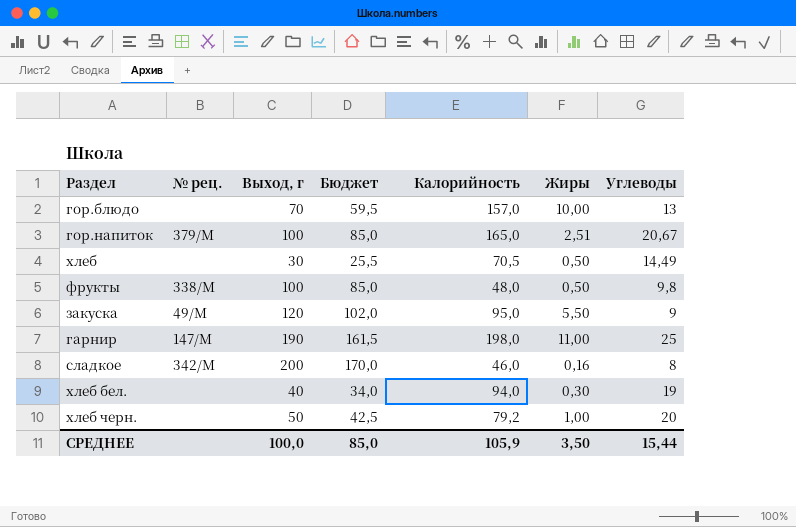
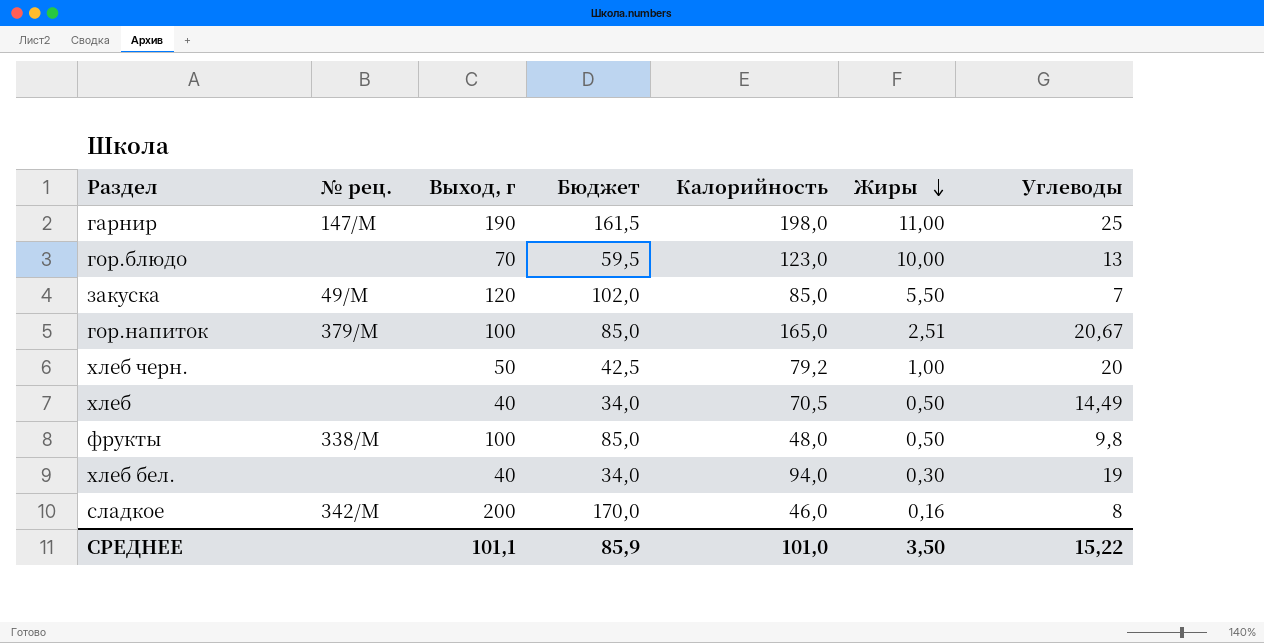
row order: none -> Жиры descending
гор.блюдо | Калорийность: 157,0 -> 123,0
закуска | Калорийность: 95,0 -> 85,0
закуска | Углеводы: 9 -> 7
хлеб | Выход, г: 30 -> 40
хлеб | Бюджет: 25,5 -> 34,0
СРЕДНЕЕ | Выход, г: 100,0 -> 101,1
СРЕДНЕЕ | Бюджет: 85,0 -> 85,9
СРЕДНЕЕ | Калорийность: 105,9 -> 101,0
СРЕДНЕЕ | Углеводы: 15,44 -> 15,22

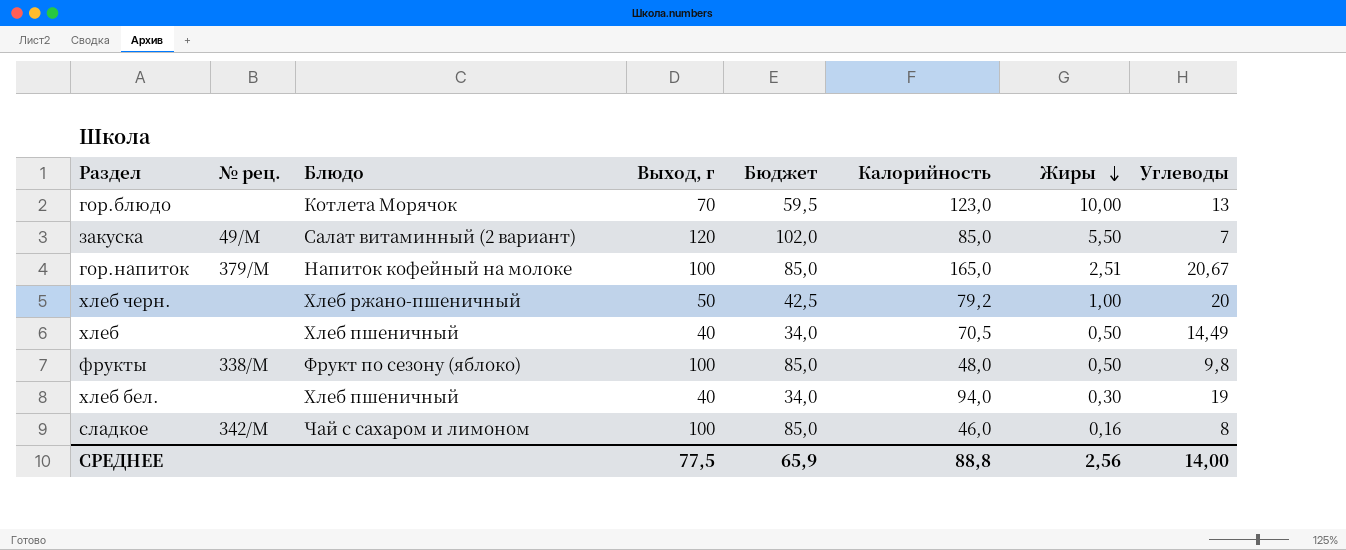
column Блюдо | position: none -> 3
row гарнир: 147/М | 190 | 161,5 | 198,0 | 11,00 | 25 -> none
сладкое | Выход, г: 200 -> 100
сладкое | Бюджет: 170,0 -> 85,0
СРЕДНЕЕ | Выход, г: 101,1 -> 77,5
СРЕДНЕЕ | Бюджет: 85,9 -> 65,9
СРЕДНЕЕ | Калорийность: 101,0 -> 88,8
СРЕДНЕЕ | Жиры: 3,50 -> 2,56
СРЕДНЕЕ | Углеводы: 15,22 -> 14,00

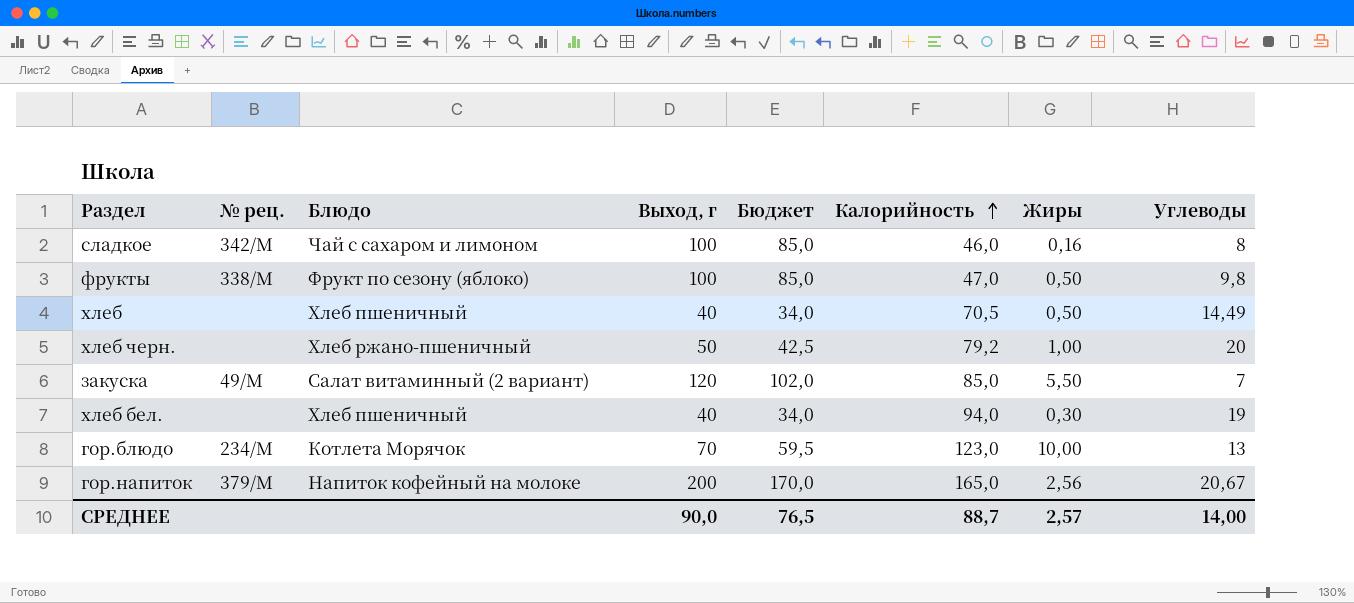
row order: Жиры descending -> Калорийность ascending
фрукты | Калорийность: 48,0 -> 47,0
гор.блюдо | № рец.: none -> 234/М
гор.напиток | Выход, г: 100 -> 200
гор.напиток | Бюджет: 85,0 -> 170,0
гор.напиток | Жиры: 2,51 -> 2,56
СРЕДНЕЕ | Выход, г: 77,5 -> 90,0
СРЕДНЕЕ | Бюджет: 65,9 -> 76,5
СРЕДНЕЕ | Калорийность: 88,8 -> 88,7
СРЕДНЕЕ | Жиры: 2,56 -> 2,57

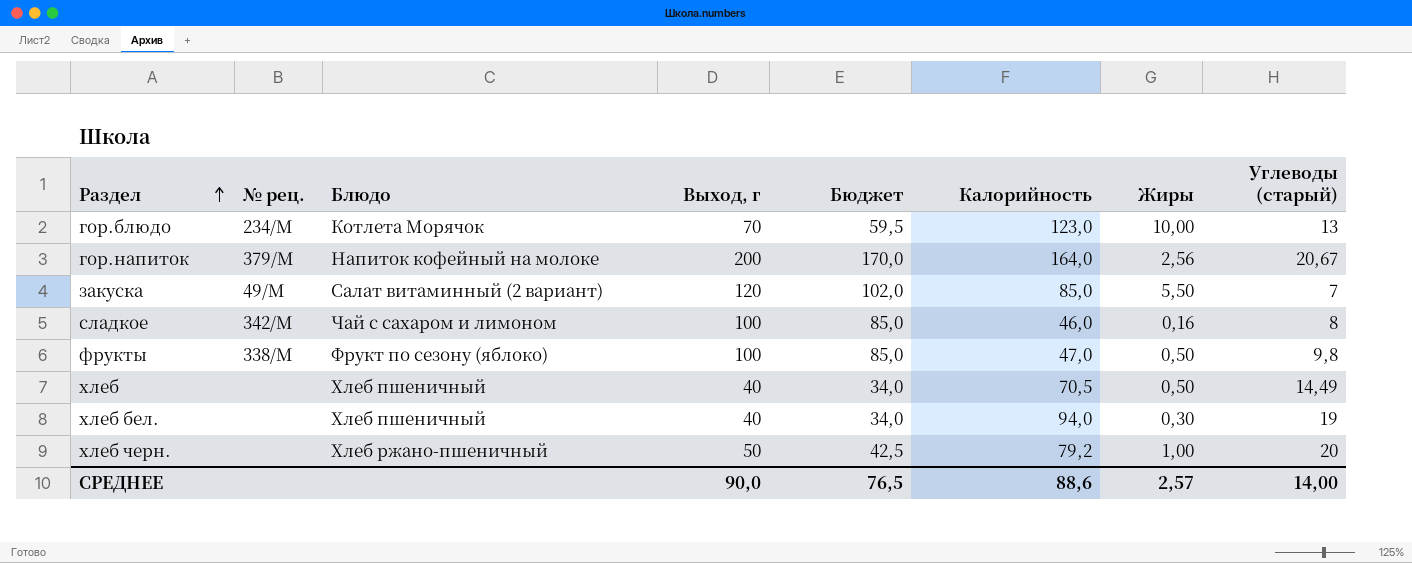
row order: Калорийность ascending -> Раздел ascending
column name: Углеводы -> Углеводы (старый)
гор.напиток | Калорийность: 165,0 -> 164,0
СРЕДНЕЕ | Калорийность: 88,7 -> 88,6

